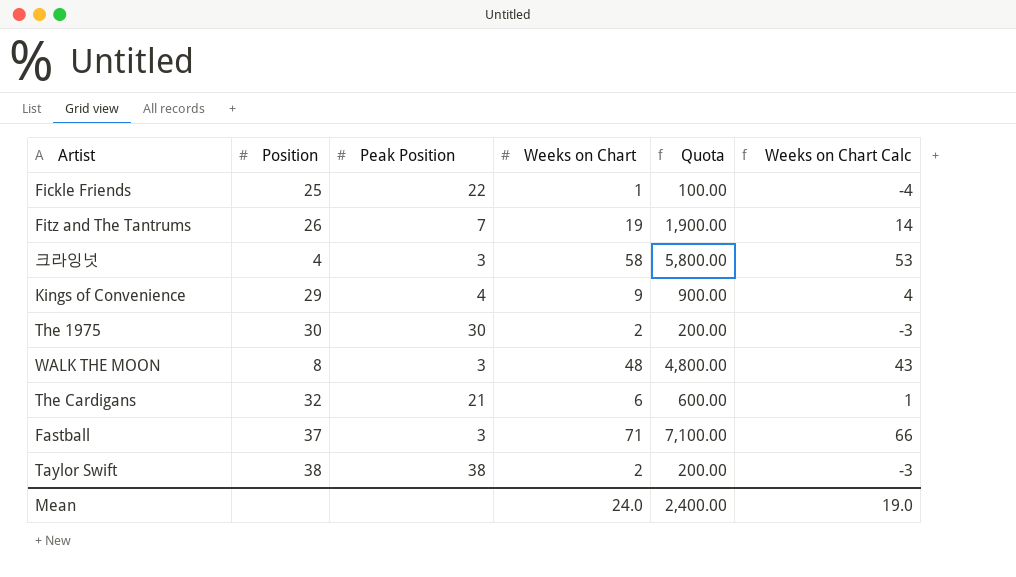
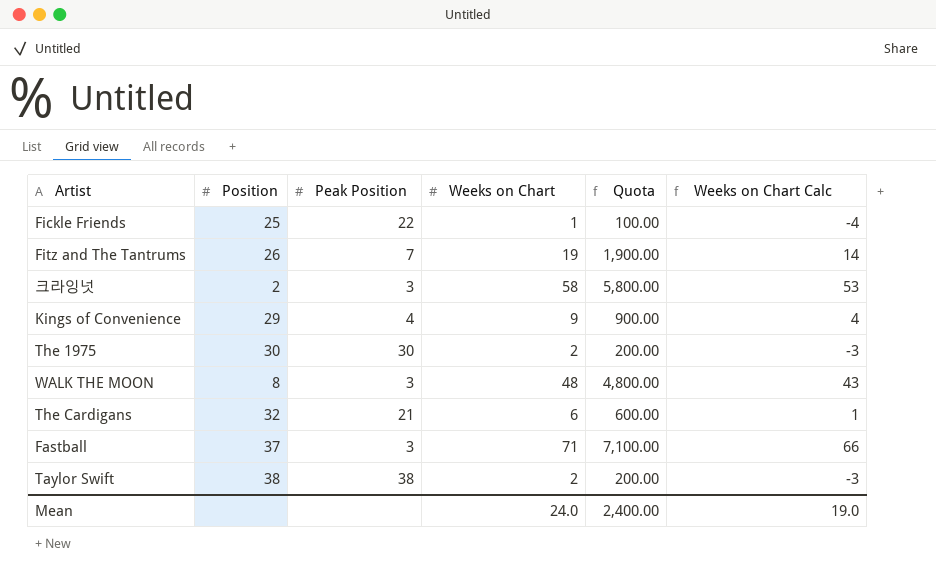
크라잉넛 | Position: 4 -> 2

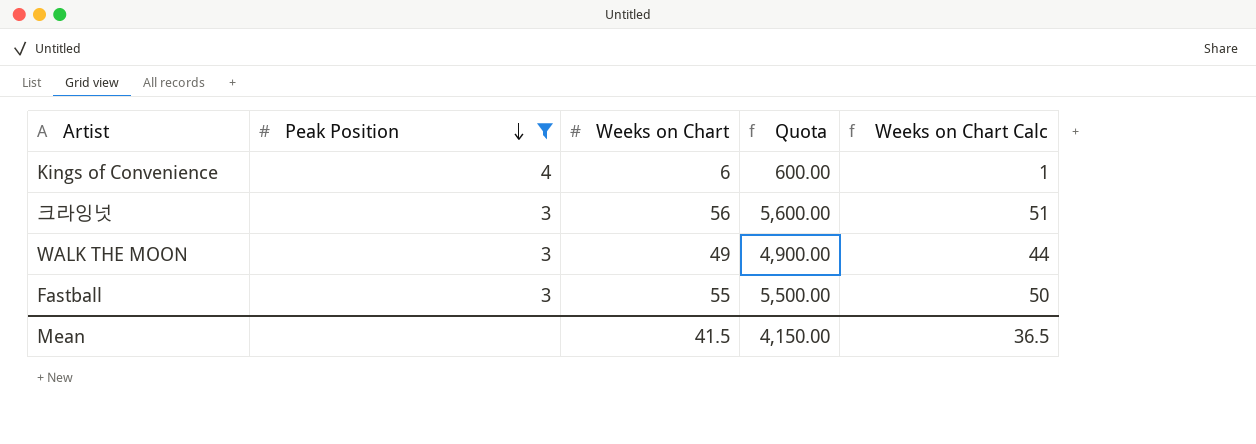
filter: none -> Peak Position <= 4
row order: none -> Peak Position descending
column Position | position: 2 -> none
Kings of Convenience | Weeks on Chart: 9 -> 6
Kings of Convenience | Quota: 900.00 -> 600.00
Kings of Convenience | Weeks on Chart Calc: 4 -> 1
크라잉넛 | Weeks on Chart: 58 -> 56
크라잉넛 | Quota: 5,800.00 -> 5,600.00
크라잉넛 | Weeks on Chart Calc: 53 -> 51
WALK THE MOON | Weeks on Chart: 48 -> 49
WALK THE MOON | Quota: 4,800.00 -> 4,900.00
WALK THE MOON | Weeks on Chart Calc: 43 -> 44
Fastball | Weeks on Chart: 71 -> 55
Fastball | Quota: 7,100.00 -> 5,500.00
Fastball | Weeks on Chart Calc: 66 -> 50
Mean | Weeks on Chart: 24.0 -> 41.5
Mean | Quota: 2,400.00 -> 4,150.00
Mean | Weeks on Chart Calc: 19.0 -> 36.5

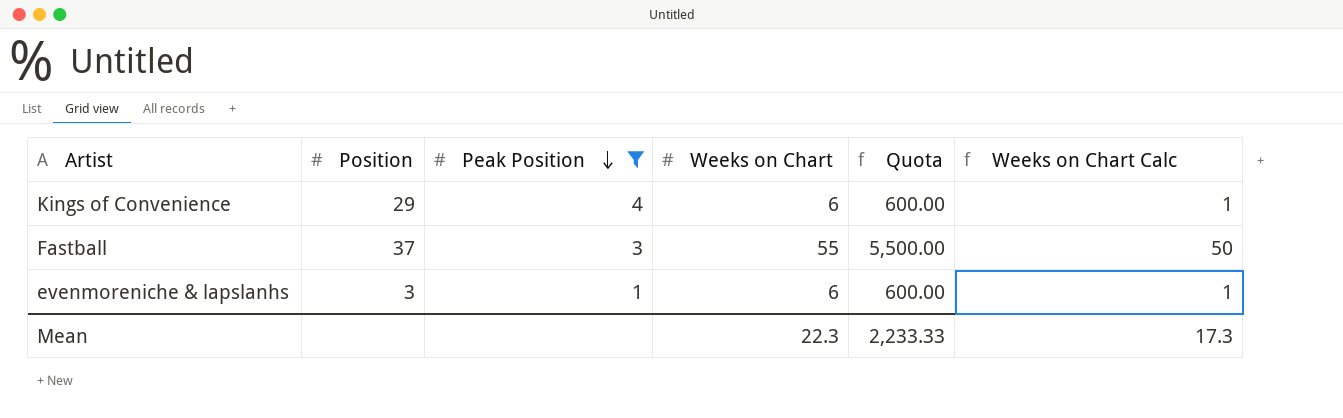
column Position | position: none -> 2
row 크라잉넛: 3 | 56 | 5,600.00 | 51 -> none
row WALK THE MOON: 3 | 49 | 4,900.00 | 44 -> none
row evenmoreniche & lapslanhs: none -> 3 | 1 | 6 | 600.00 | 1
Mean | Weeks on Chart: 41.5 -> 22.3
Mean | Quota: 4,150.00 -> 2,233.33
Mean | Weeks on Chart Calc: 36.5 -> 17.3

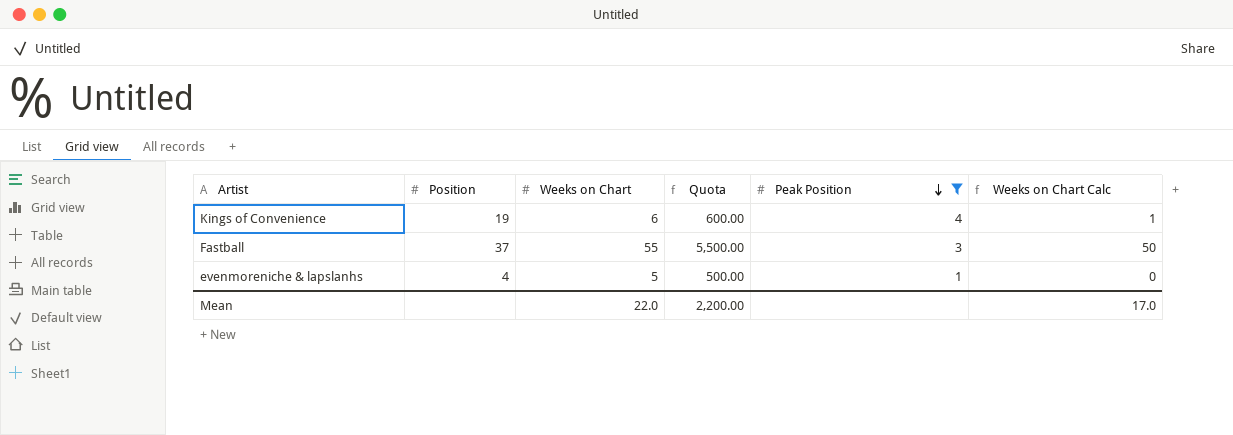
column Peak Position | position: 3 -> 5
Kings of Convenience | Position: 29 -> 19
evenmoreniche & lapslanhs | Position: 3 -> 4
evenmoreniche & lapslanhs | Weeks on Chart: 6 -> 5
evenmoreniche & lapslanhs | Quota: 600.00 -> 500.00
evenmoreniche & lapslanhs | Weeks on Chart Calc: 1 -> 0
Mean | Weeks on Chart: 22.3 -> 22.0
Mean | Quota: 2,233.33 -> 2,200.00
Mean | Weeks on Chart Calc: 17.3 -> 17.0

